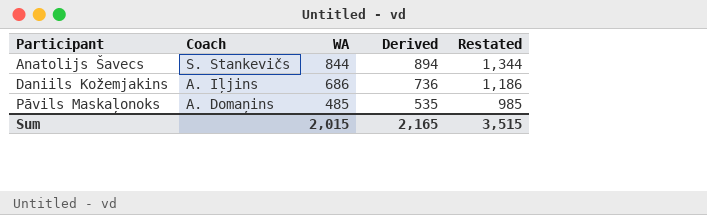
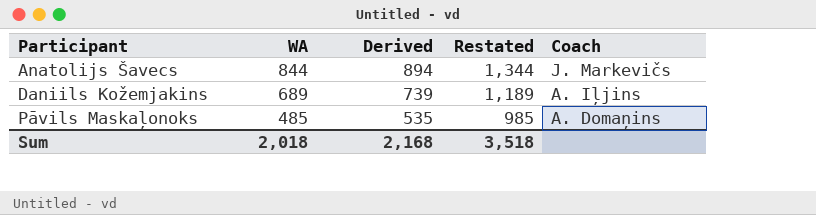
column Coach | position: 2 -> 5
Anatolijs Šavecs | Coach: S. Stankevičs -> J. Markevičs
Daniils Kožemjakins | WA: 686 -> 689
Daniils Kožemjakins | Derived: 736 -> 739
Daniils Kožemjakins | Restated: 1,186 -> 1,189
Sum | WA: 2,015 -> 2,018
Sum | Derived: 2,165 -> 2,168
Sum | Restated: 3,515 -> 3,518

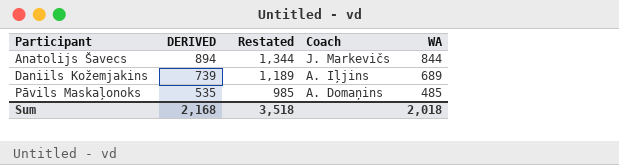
column name: Derived -> DERIVED
column WA | position: 2 -> 5

